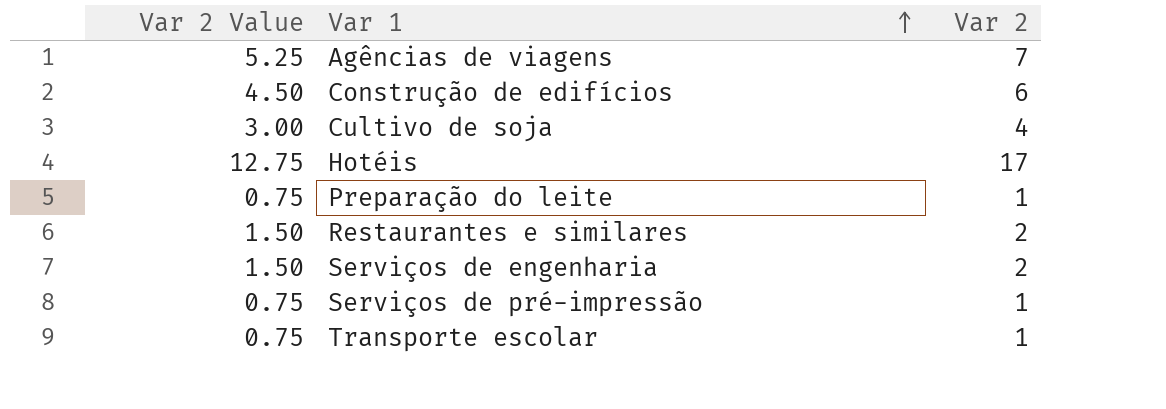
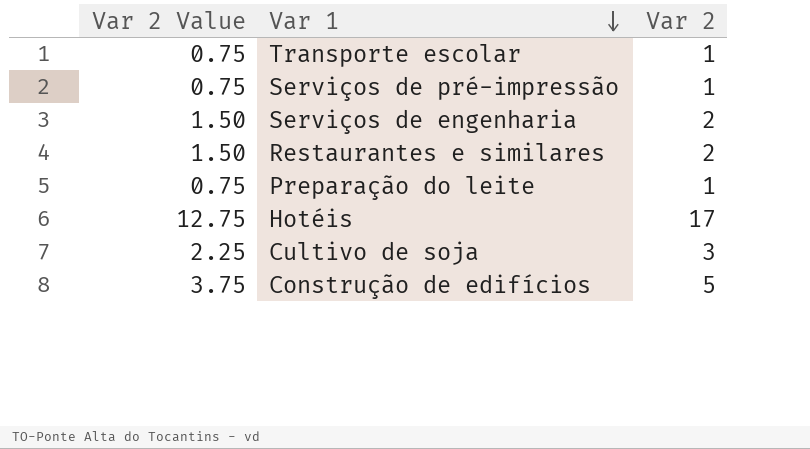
row order: Var 1 ascending -> Var 1 descending
row Agências de viagens: 5.25 | 7 -> none
Cultivo de soja | Var 2 Value: 3.00 -> 2.25
Cultivo de soja | Var 2: 4 -> 3
Construção de edifícios | Var 2 Value: 4.50 -> 3.75
Construção de edifícios | Var 2: 6 -> 5

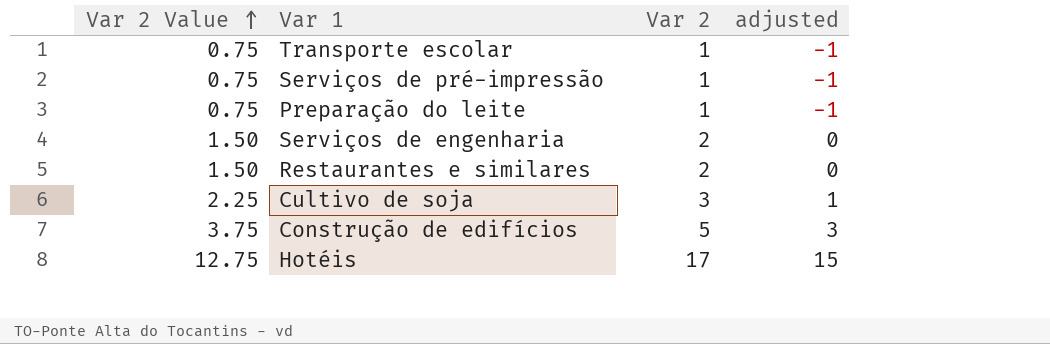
row order: Var 1 descending -> Var 2 Value ascending
column adjusted | formula: none -> [Var 2] - 2

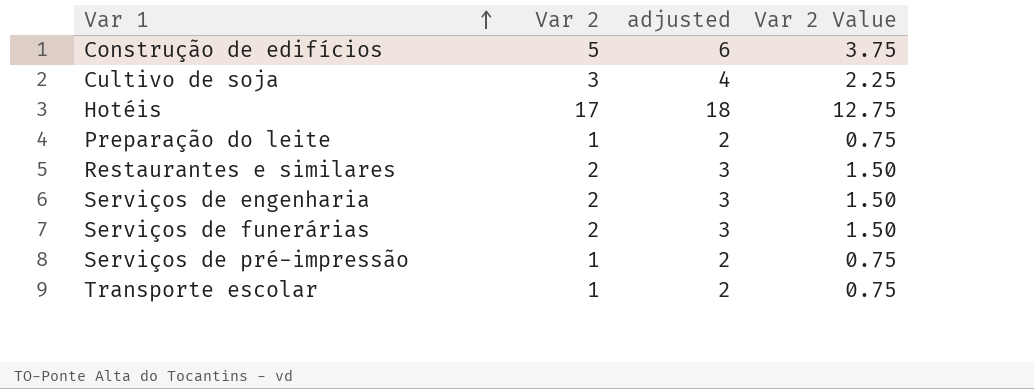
row order: Var 2 Value ascending -> Var 1 ascending
column adjusted | formula: [Var 2] - 2 -> [Var 2] + 1
column Var 2 Value | position: 1 -> 4
row Serviços de funerárias: none -> 2 | 3 | 1.50

